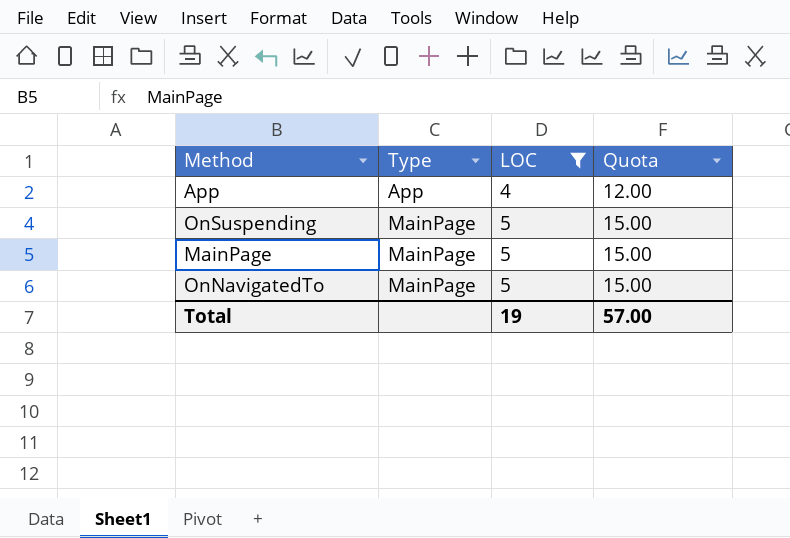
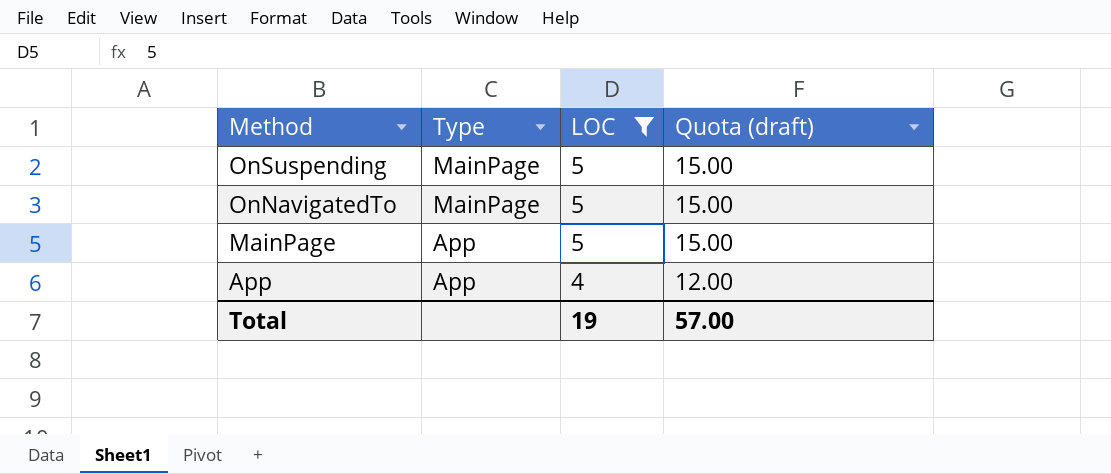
row order: Type ascending -> Method descending
column name: Quota -> Quota (draft)
MainPage | Type: MainPage -> App

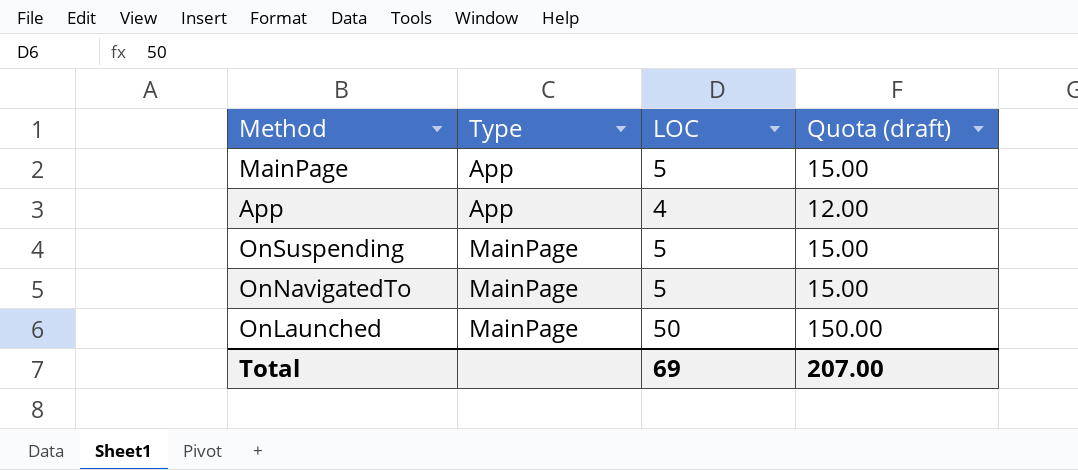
filter: LOC != 50 -> none
row order: Method descending -> Type ascending
Total | LOC: 19 -> 69
Total | Quota (draft): 57.00 -> 207.00

